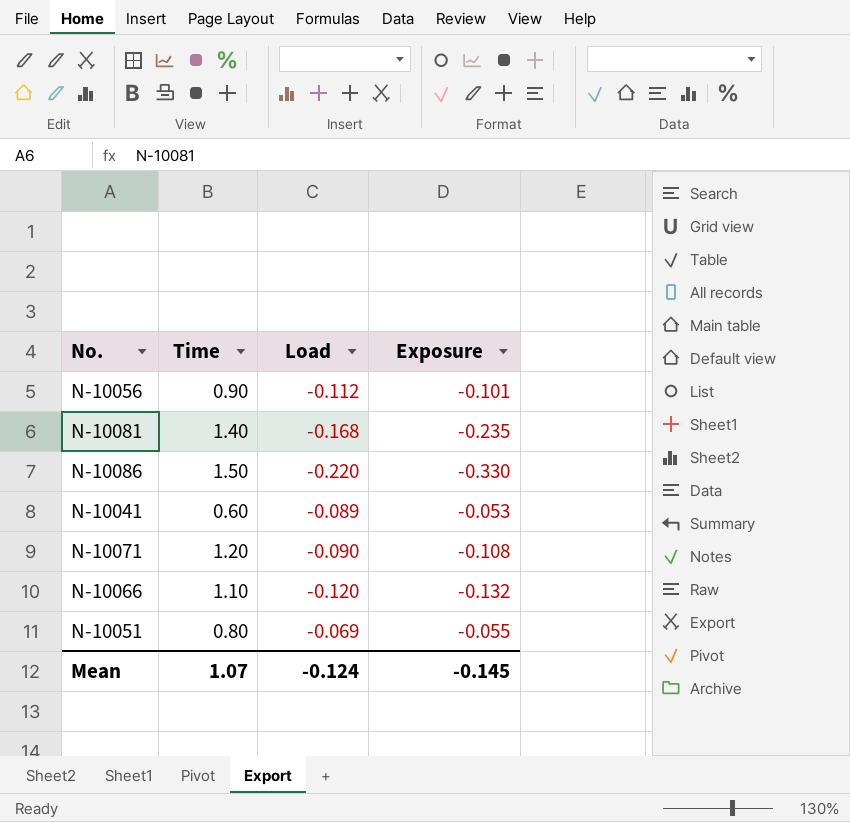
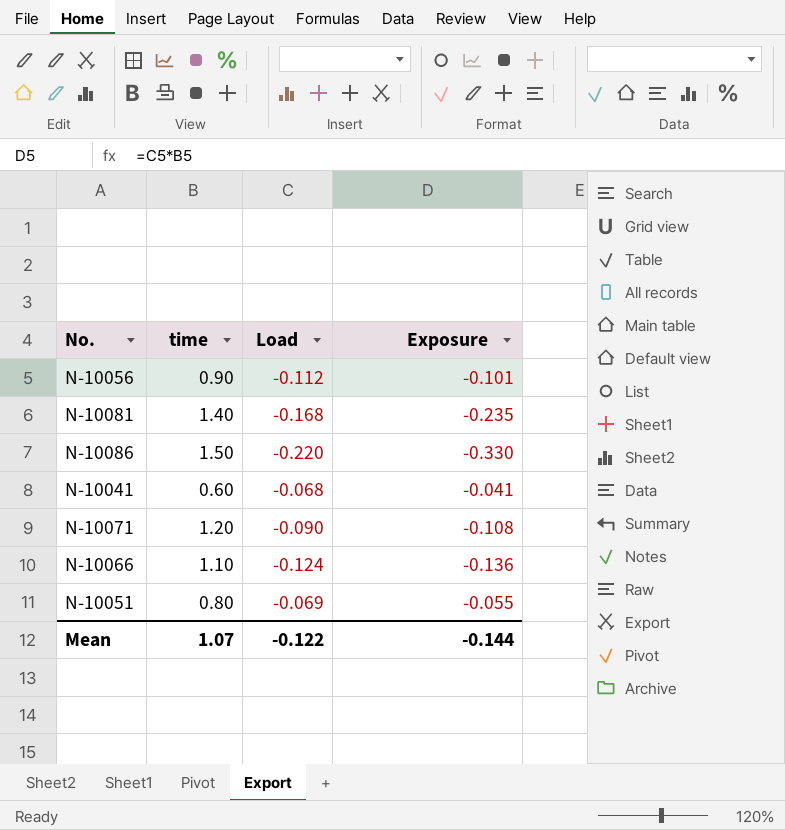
column name: Time -> time
N-10041 | Load: -0.089 -> -0.068
N-10041 | Exposure: -0.053 -> -0.041
N-10066 | Load: -0.120 -> -0.124
N-10066 | Exposure: -0.132 -> -0.136
Mean | Load: -0.124 -> -0.122
Mean | Exposure: -0.145 -> -0.144

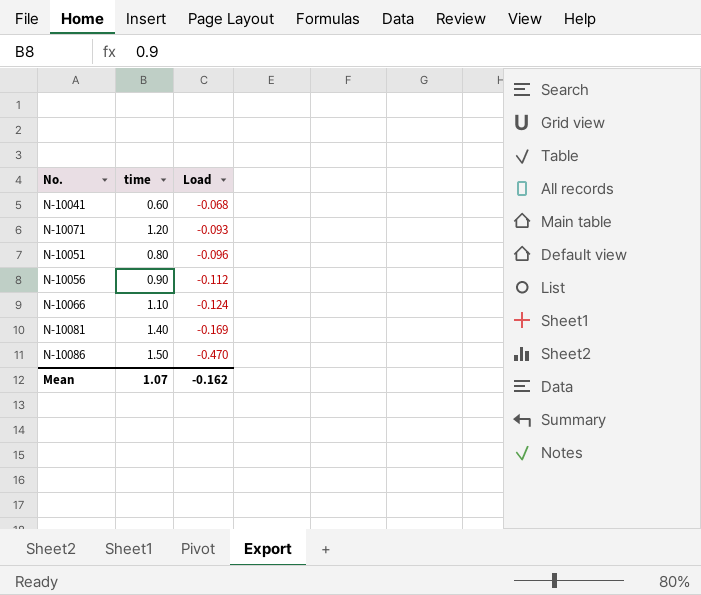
row order: none -> Load descending
column Exposure | formula: [time] * [Load] -> none
N-10071 | Load: -0.090 -> -0.093
N-10051 | Load: -0.069 -> -0.096
N-10081 | Load: -0.168 -> -0.169
N-10086 | Load: -0.220 -> -0.470
Mean | Load: -0.122 -> -0.162

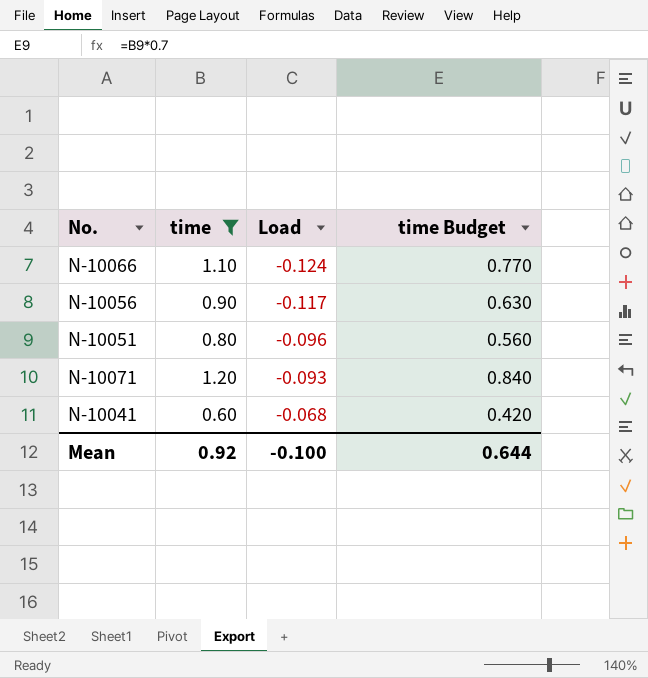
filter: none -> time <= 1.20
row order: Load descending -> Load ascending
column time Budget | formula: none -> [time] * 0.7
N-10056 | Load: -0.112 -> -0.117
Mean | time: 1.07 -> 0.92
Mean | Load: -0.162 -> -0.100

